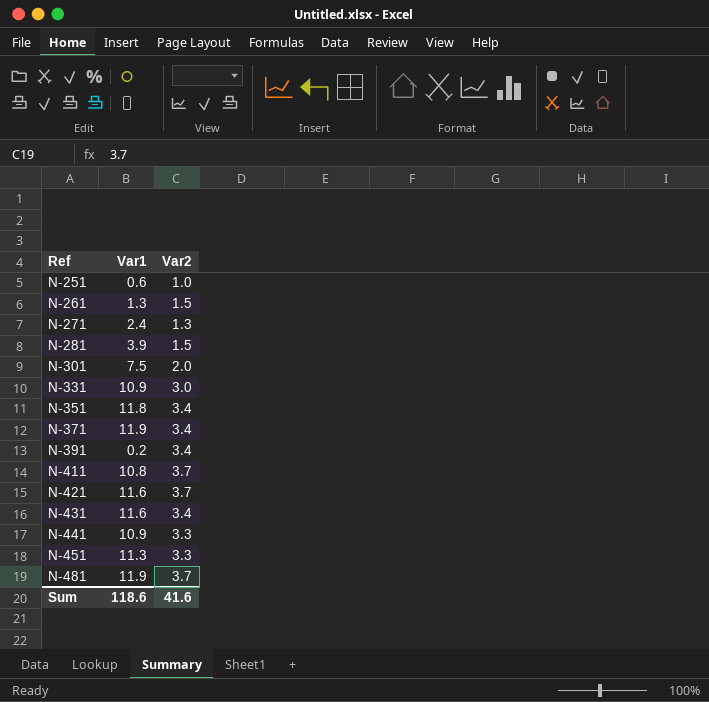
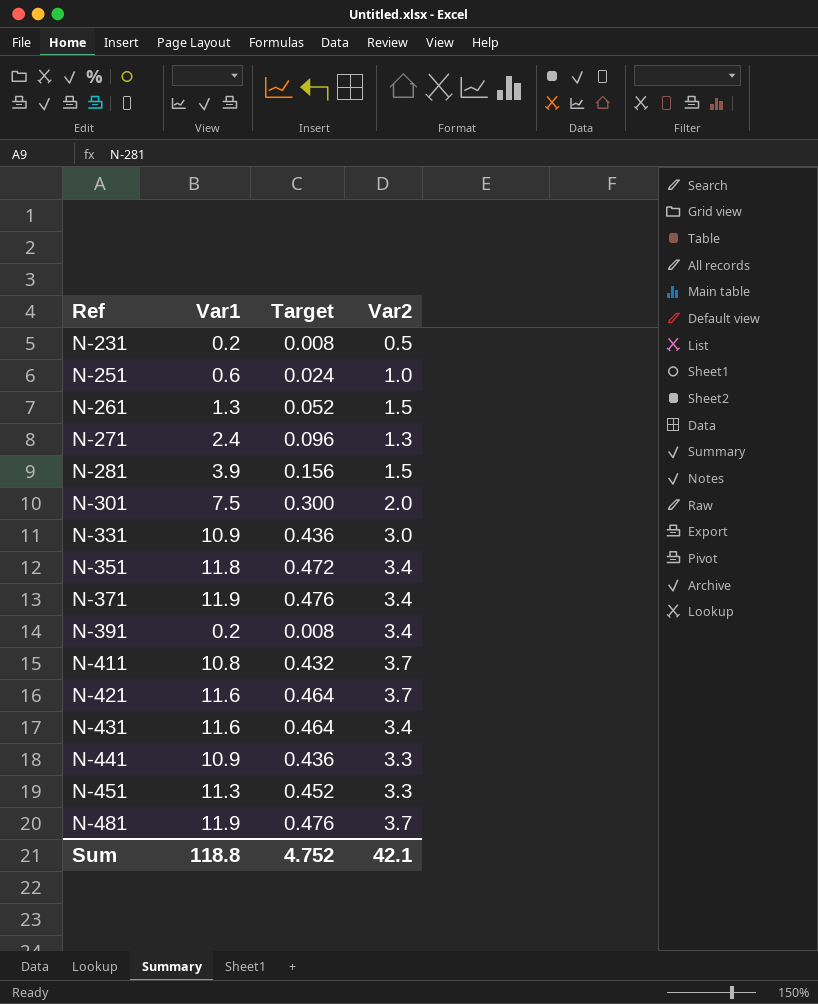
column Target | formula: none -> [Var1] * 0.04
row N-231: none -> 0.2 | 0.008 | 0.5
Sum | Var1: 118.6 -> 118.8
Sum | Var2: 41.6 -> 42.1

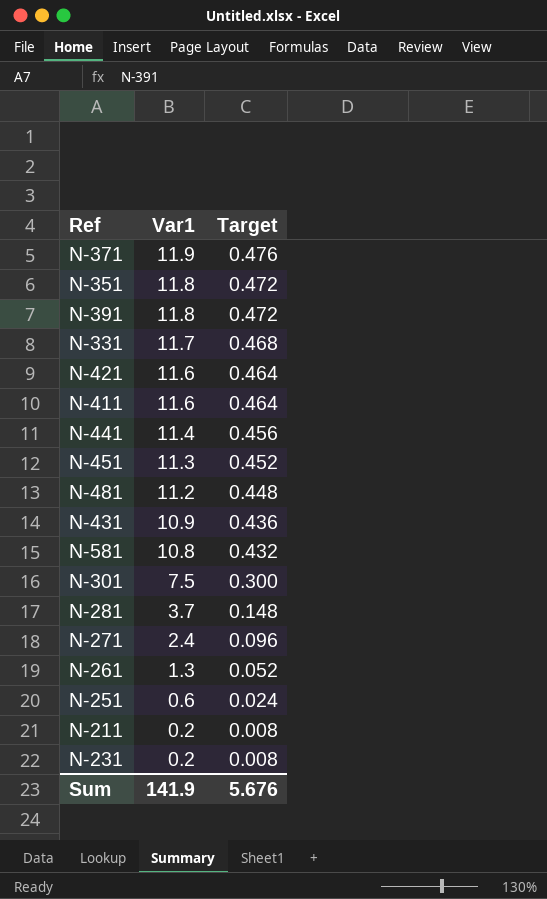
row order: Ref ascending -> Var1 descending
column Var2 | position: 4 -> none
N-391 | Var1: 0.2 -> 11.8
N-391 | Target: 0.008 -> 0.472
N-331 | Var1: 10.9 -> 11.7
N-331 | Target: 0.436 -> 0.468
N-411 | Var1: 10.8 -> 11.6
N-411 | Target: 0.432 -> 0.464
N-441 | Var1: 10.9 -> 11.4
N-441 | Target: 0.436 -> 0.456
N-481 | Var1: 11.9 -> 11.2
N-481 | Target: 0.476 -> 0.448
N-431 | Var1: 11.6 -> 10.9
N-431 | Target: 0.464 -> 0.436
row N-581: none -> 10.8 | 0.432
N-281 | Var1: 3.9 -> 3.7
N-281 | Target: 0.156 -> 0.148
row N-211: none -> 0.2 | 0.008
Sum | Var1: 118.8 -> 141.9
Sum | Target: 4.752 -> 5.676

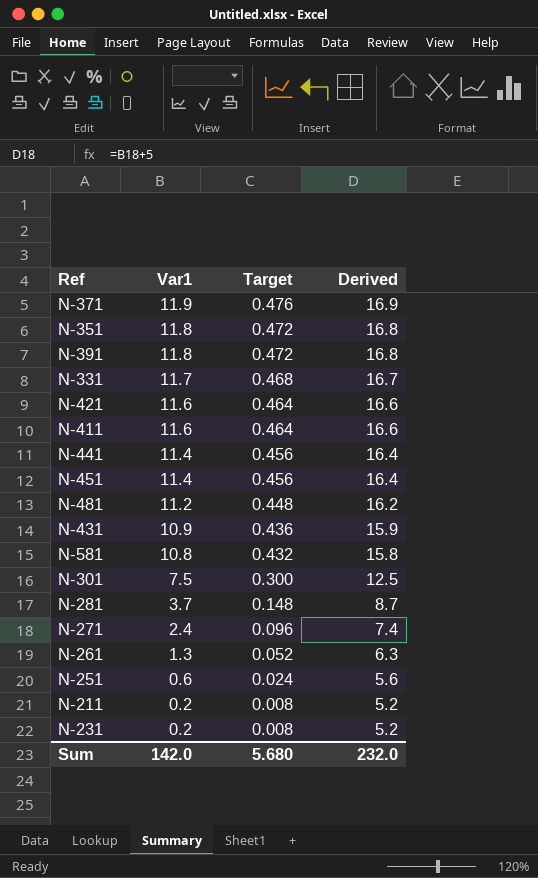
column Derived | formula: none -> [Var1] + 5
N-451 | Var1: 11.3 -> 11.4
N-451 | Target: 0.452 -> 0.456
Sum | Var1: 141.9 -> 142.0
Sum | Target: 5.676 -> 5.680

